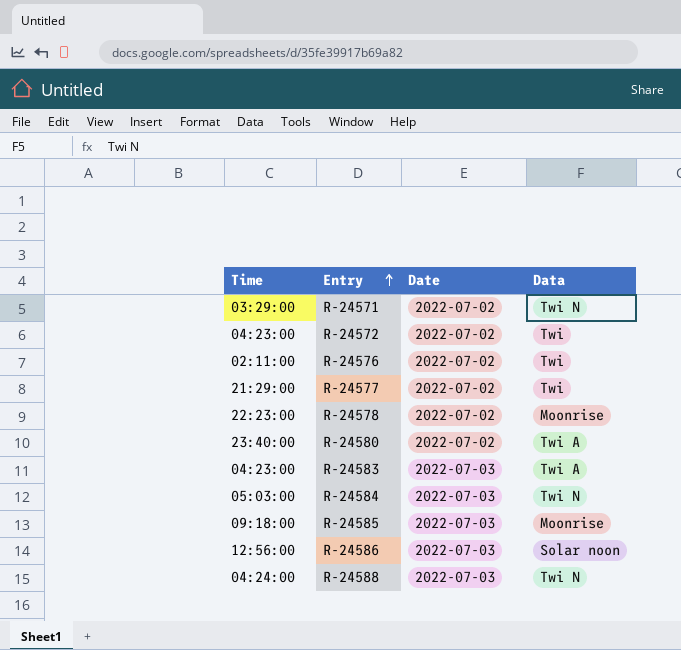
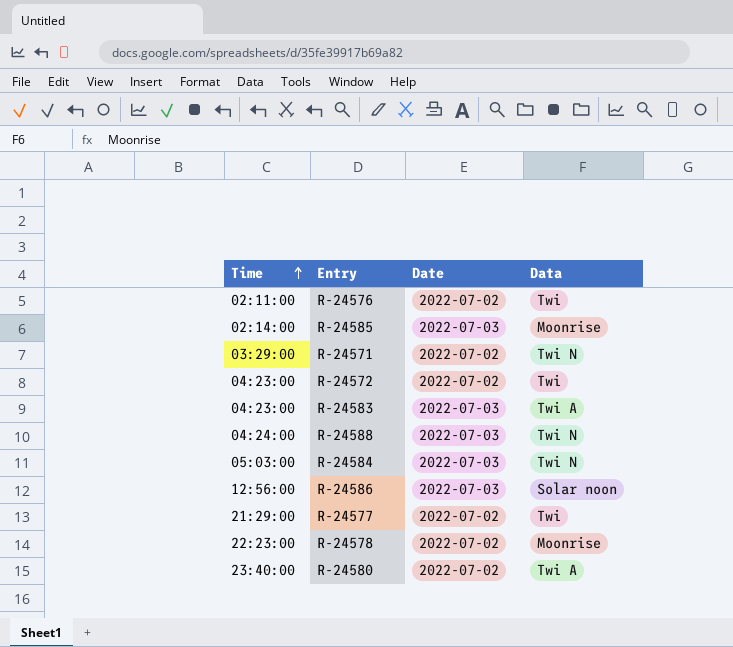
row order: Entry ascending -> Time ascending
R-24585 | Time: 09:18:00 -> 02:14:00

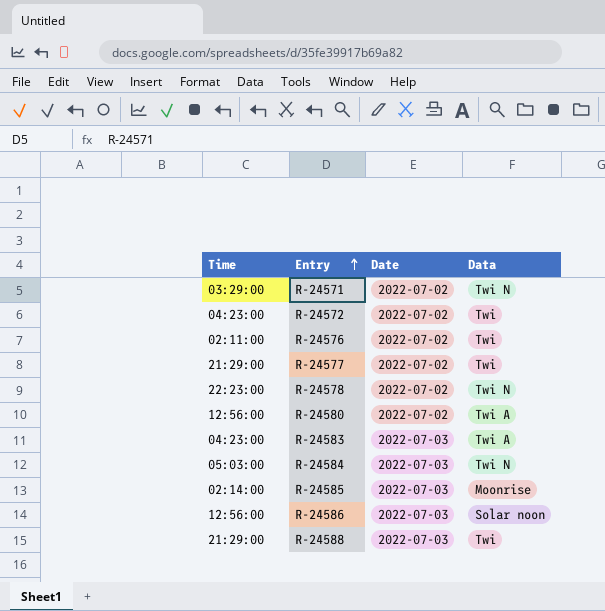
row order: Time ascending -> Entry ascending
R-24578 | Data: Moonrise -> Twi N
R-24580 | Time: 23:40:00 -> 12:56:00
R-24588 | Time: 04:24:00 -> 21:29:00
R-24588 | Data: Twi N -> Twi

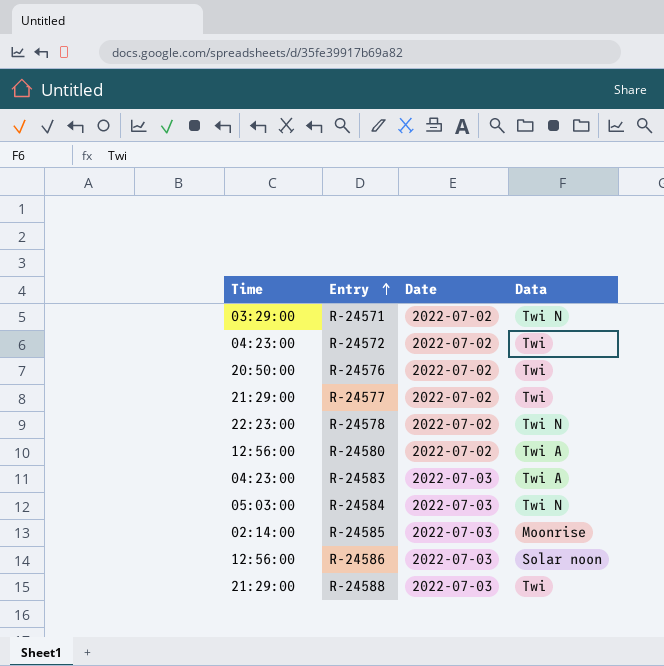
R-24576 | Time: 02:11:00 -> 20:50:00

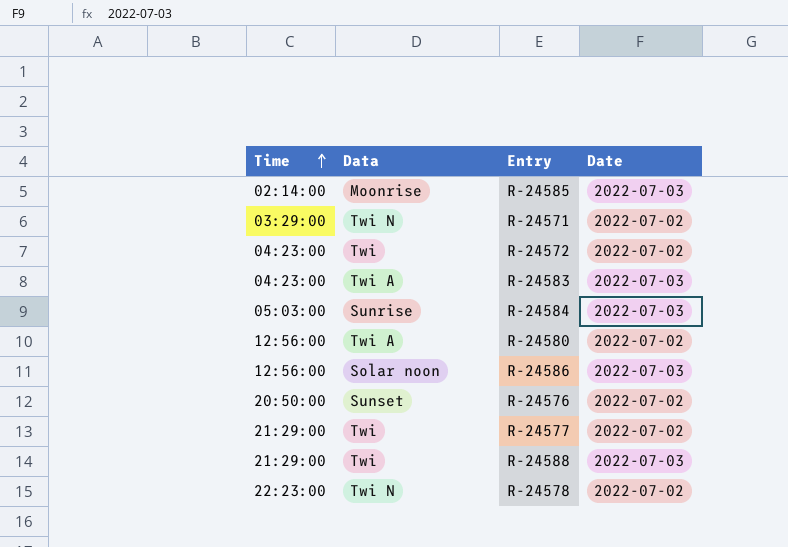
row order: Entry ascending -> Time ascending
column Data | position: 4 -> 2
R-24584 | Data: Twi N -> Sunrise
R-24576 | Data: Twi -> Sunset

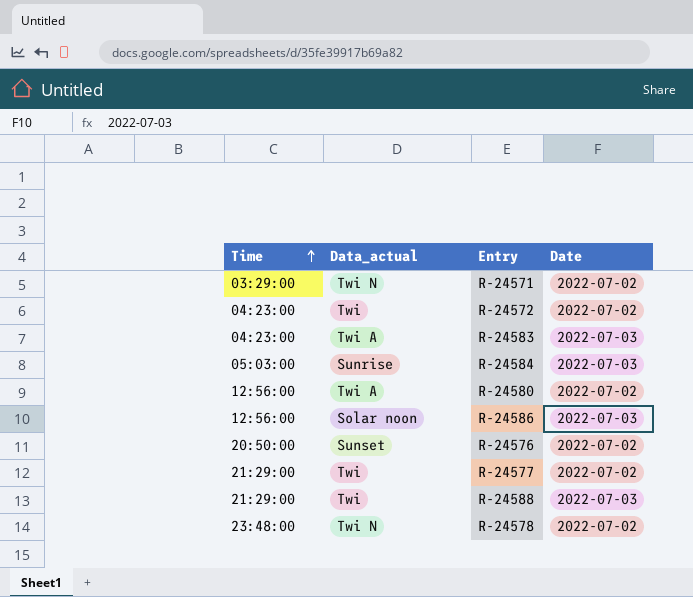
column name: Data -> Data_actual
row R-24585: 02:14:00 | Moonrise | 2022-07-03 -> none
R-24578 | Time: 22:23:00 -> 23:48:00

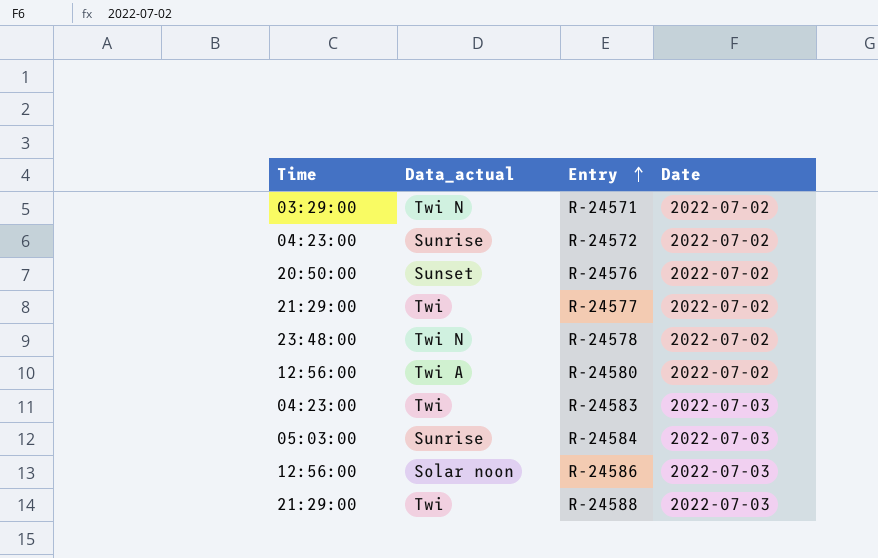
row order: Time ascending -> Entry ascending
R-24572 | Data_actual: Twi -> Sunrise
R-24583 | Data_actual: Twi A -> Twi

